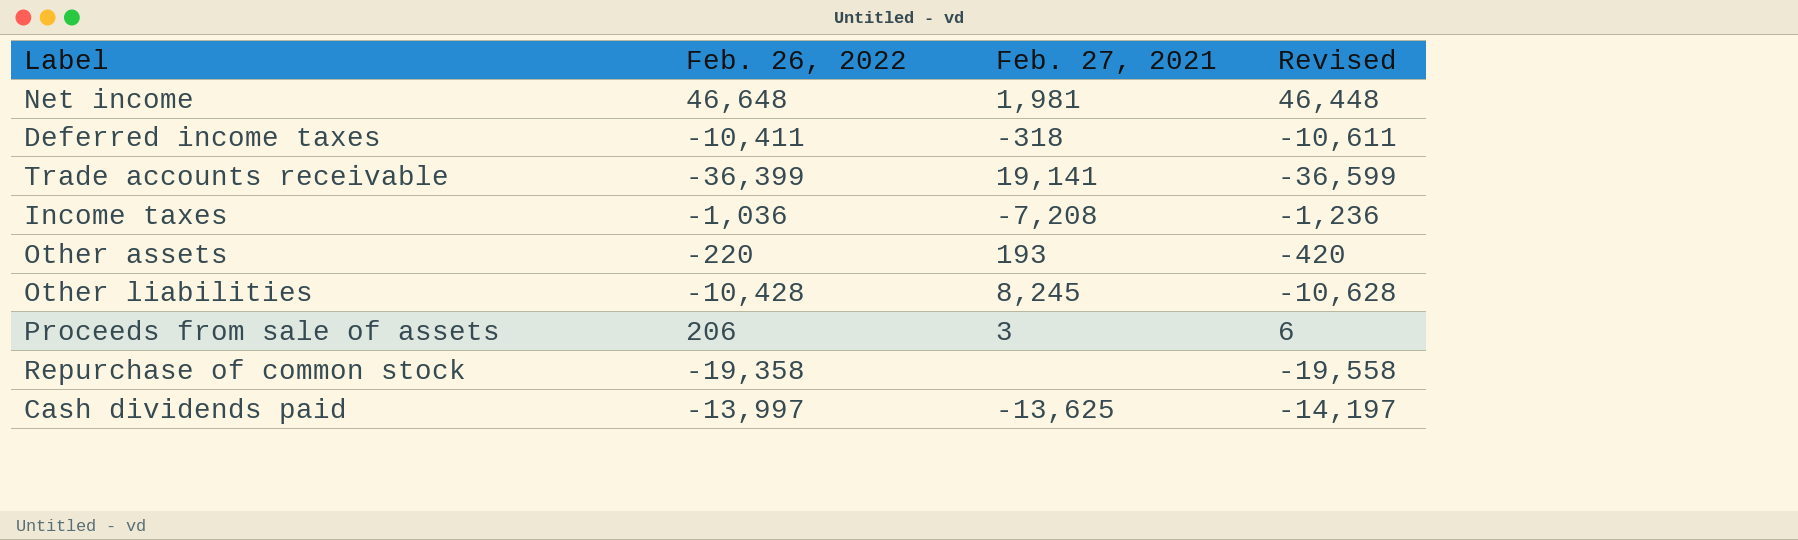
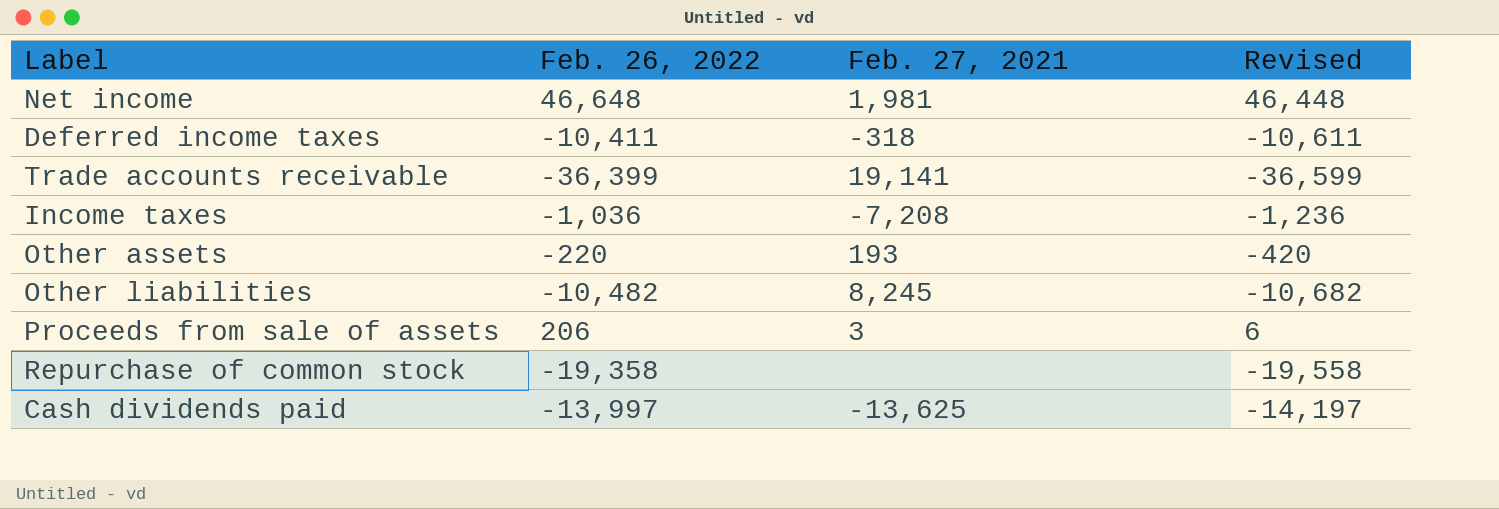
Other liabilities | Feb. 26, 2022: -10,428 -> -10,482
Other liabilities | Revised: -10,628 -> -10,682

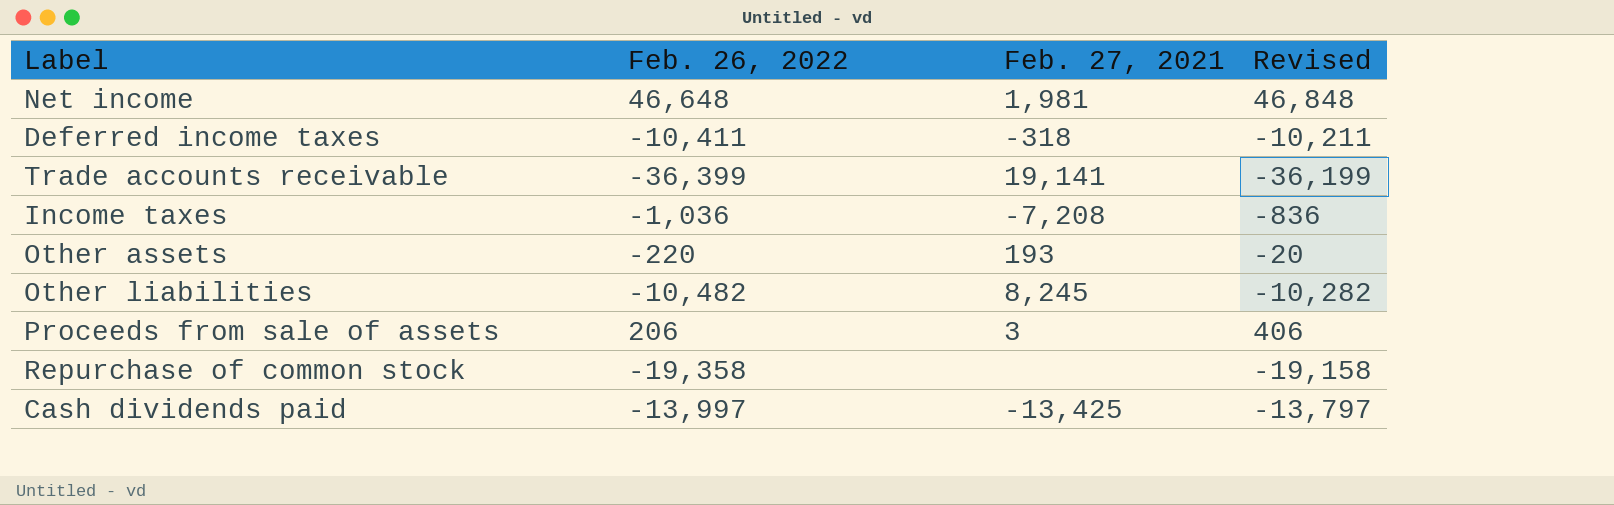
column Revised | formula: [Feb. 26, 2022] - 200 -> [Feb. 26, 2022] + 200
Cash dividends paid | Feb. 27, 2021: -13,625 -> -13,425

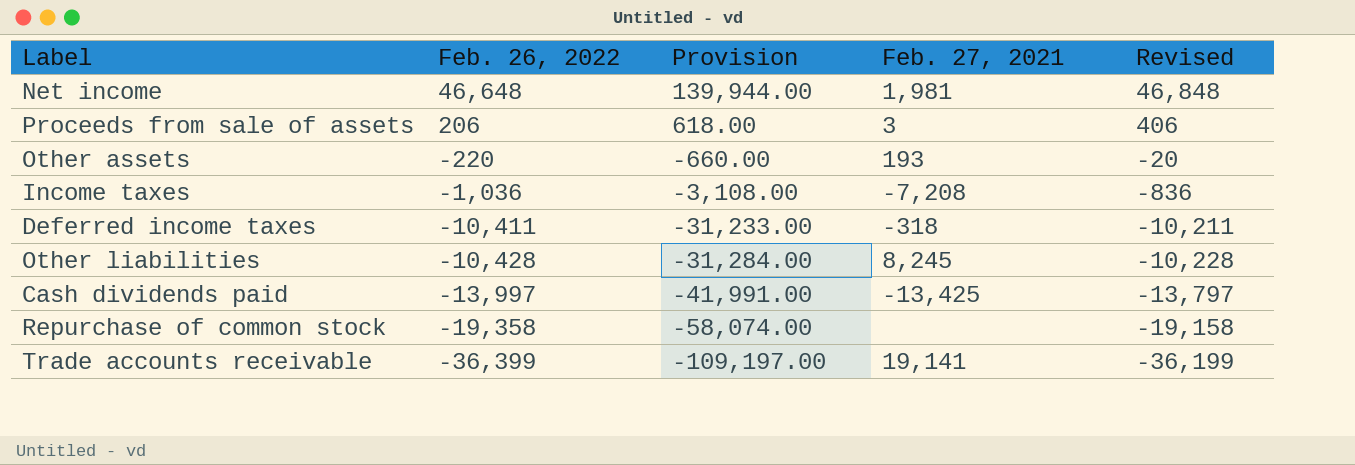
row order: none -> Feb. 26, 2022 descending
column Provision | formula: none -> [Feb. 26, 2022] * 3
Other liabilities | Feb. 26, 2022: -10,482 -> -10,428
Other liabilities | Revised: -10,282 -> -10,228

